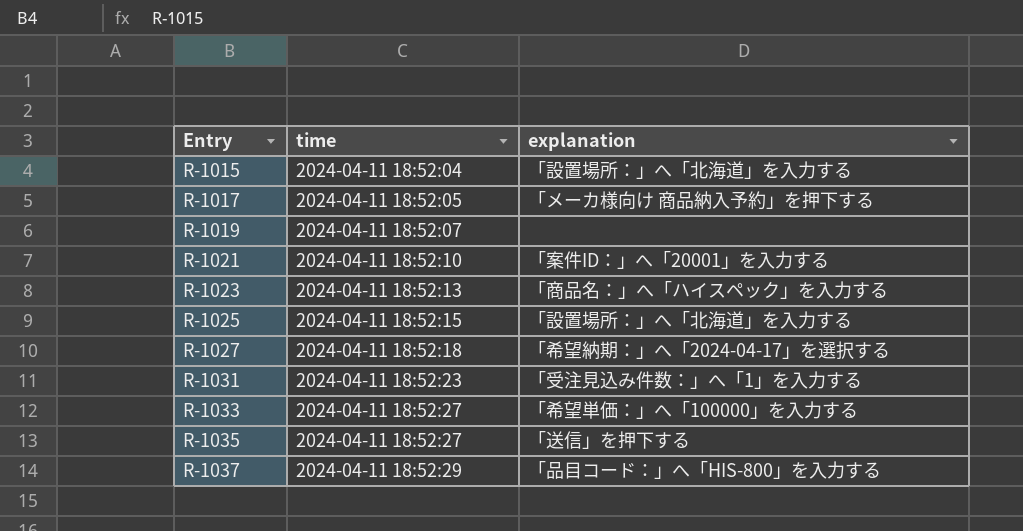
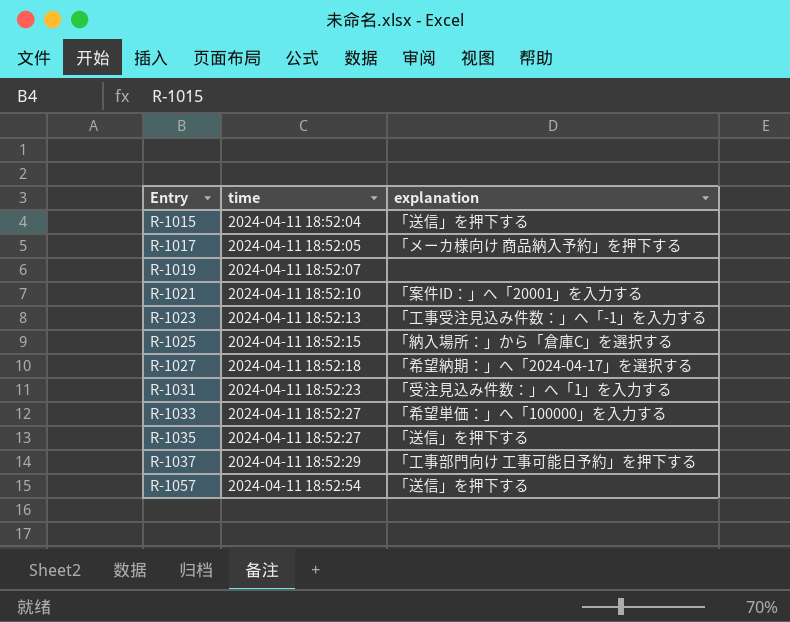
R-1015 | explanation: 「設置場所：」へ「北海道」を入力する -> 「送信」を押下する
R-1023 | explanation: 「商品名：」へ「ハイスペック」を入力する -> 「工事受注見込み件数：」へ「-1」を入力する
R-1025 | explanation: 「設置場所：」へ「北海道」を入力する -> 「納入場所：」から「倉庫C」を選択する
R-1037 | explanation: 「品目コード：」へ「HIS-800」を入力する -> 「工事部門向け 工事可能日予約」を押下する
row R-1057: none -> 2024-04-11 18:52:54 | 「送信」を押下する

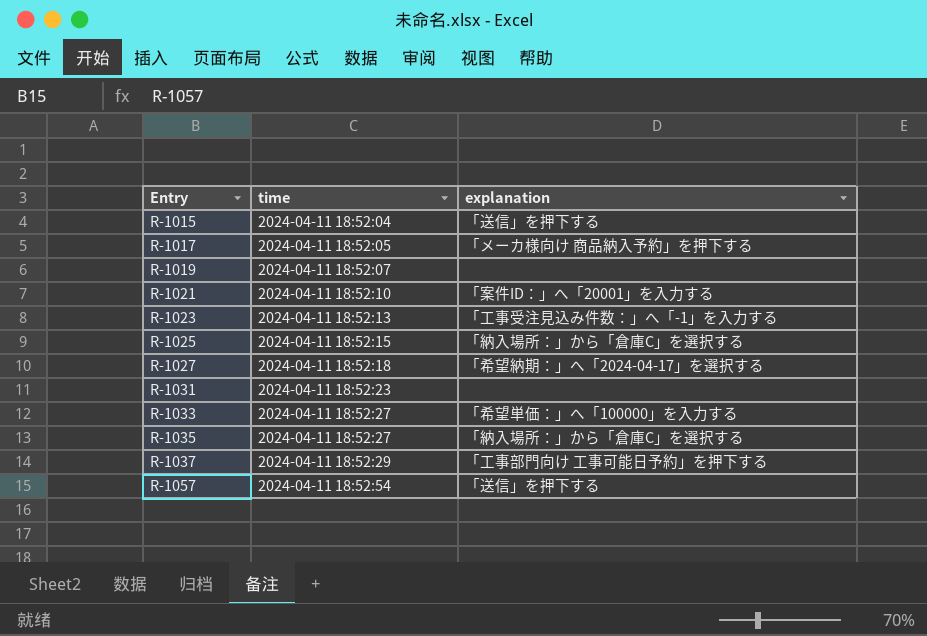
R-1031 | explanation: 「受注見込み件数：」へ「1」を入力する -> none
R-1035 | explanation: 「送信」を押下する -> 「納入場所：」から「倉庫C」を選択する

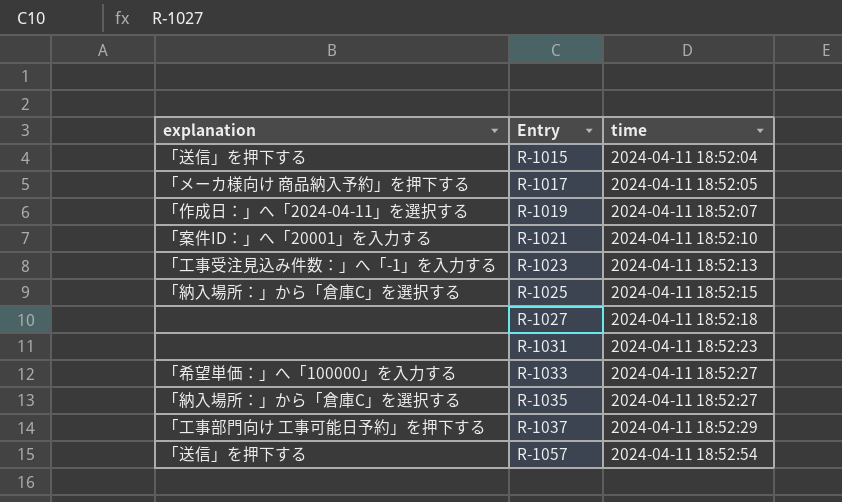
column explanation | position: 3 -> 1
R-1019 | explanation: none -> 「作成日：」へ「2024-04-11」を選択する
R-1027 | explanation: 「希望納期：」へ「2024-04-17」を選択する -> none

